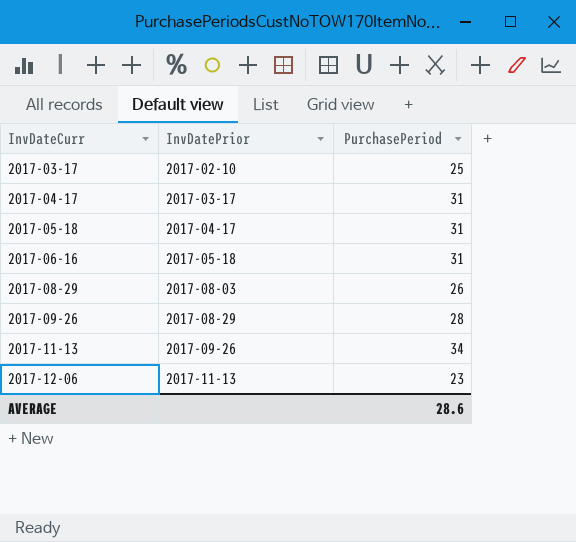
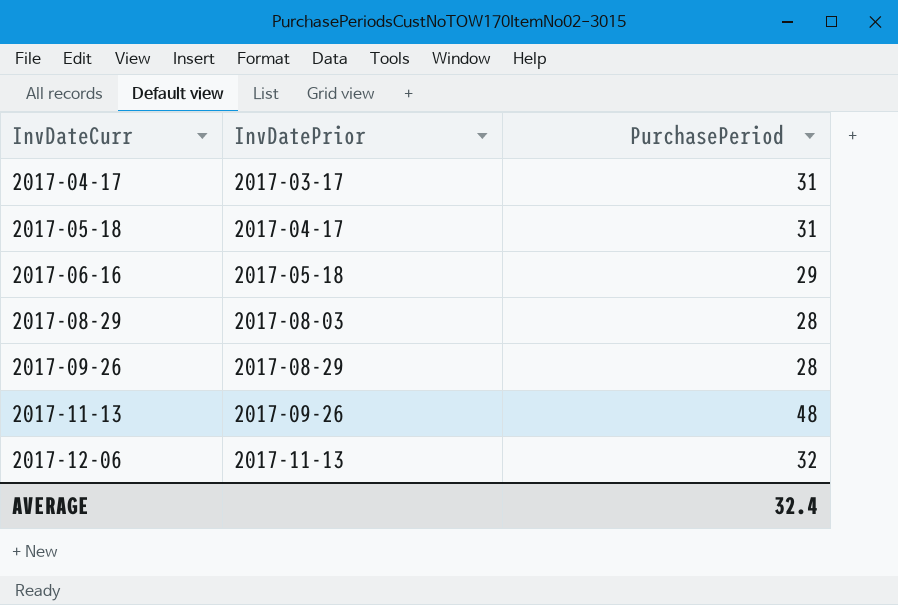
row 2017-03-17: 2017-02-10 | 25 -> none
2017-06-16 | PurchasePeriod: 31 -> 29
2017-08-29 | PurchasePeriod: 26 -> 28
2017-11-13 | PurchasePeriod: 34 -> 48
2017-12-06 | PurchasePeriod: 23 -> 32
AVERAGE | PurchasePeriod: 28.6 -> 32.4

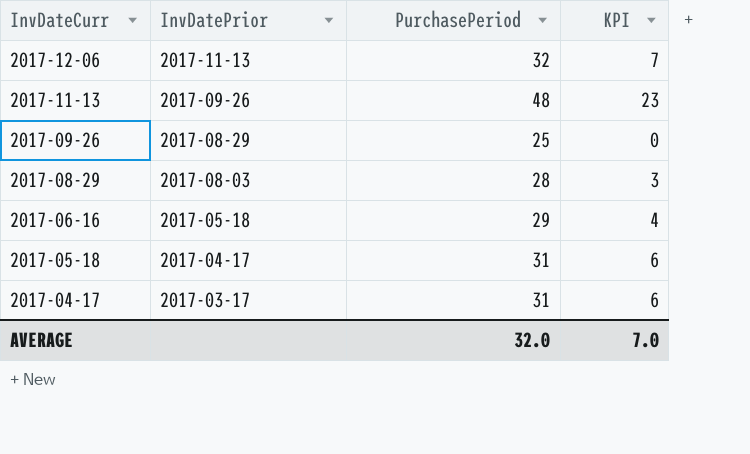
row order: InvDateCurr ascending -> InvDateCurr descending
column KPI | formula: none -> [PurchasePeriod] - 25
2017-09-26 | PurchasePeriod: 28 -> 25
AVERAGE | PurchasePeriod: 32.4 -> 32.0

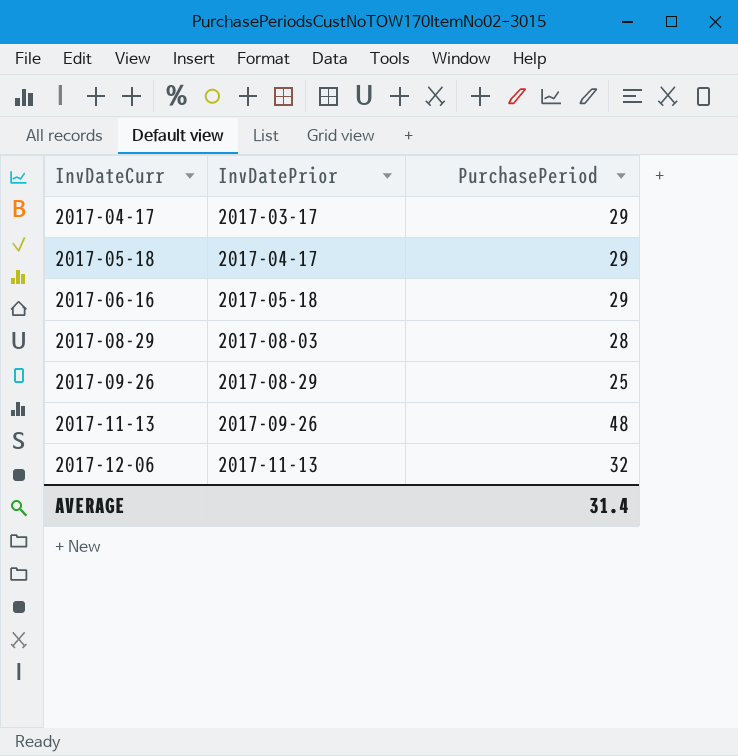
row order: InvDateCurr descending -> InvDateCurr ascending
column KPI | formula: [PurchasePeriod] - 25 -> none
2017-04-17 | PurchasePeriod: 31 -> 29
2017-05-18 | PurchasePeriod: 31 -> 29
AVERAGE | PurchasePeriod: 32.0 -> 31.4

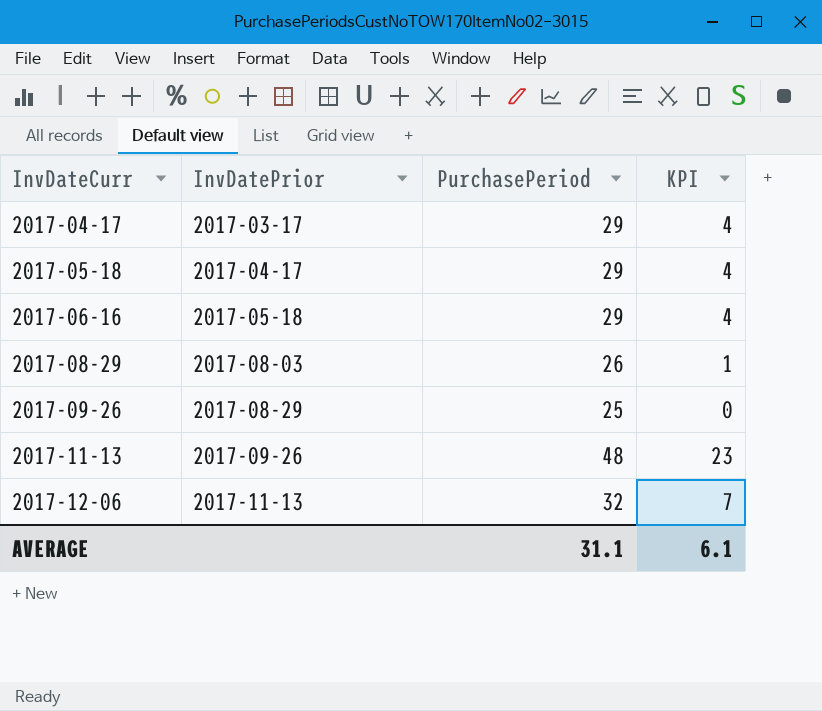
column KPI | formula: none -> [PurchasePeriod] - 25
2017-08-29 | PurchasePeriod: 28 -> 26
AVERAGE | PurchasePeriod: 31.4 -> 31.1

